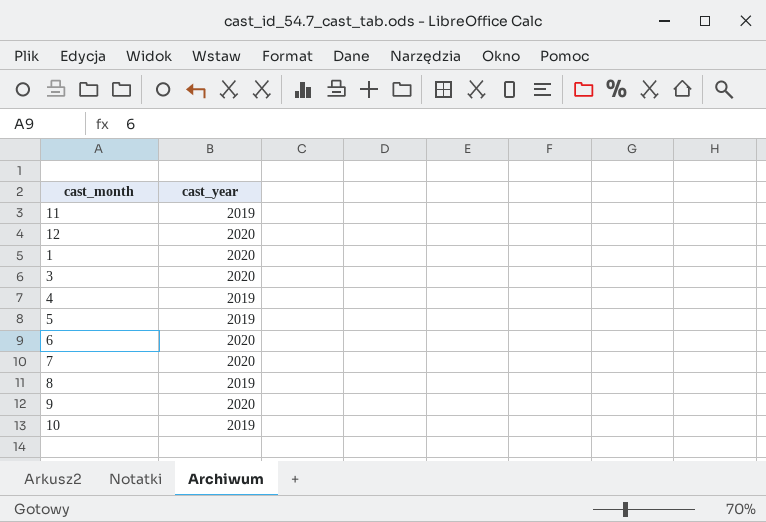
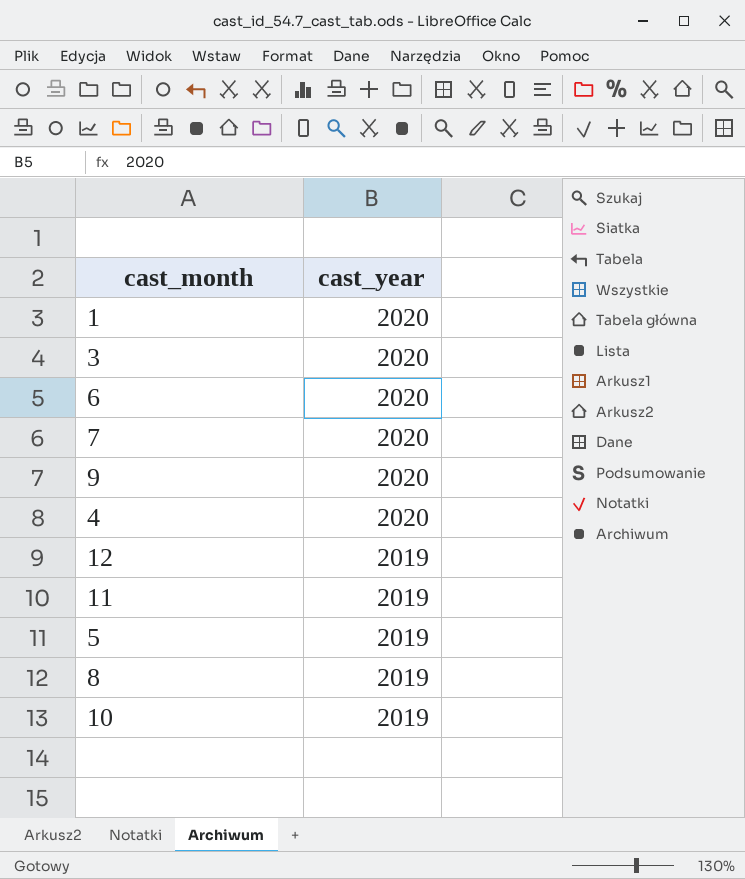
row order: none -> cast_year descending
4 | cast_year: 2019 -> 2020
12 | cast_year: 2020 -> 2019

